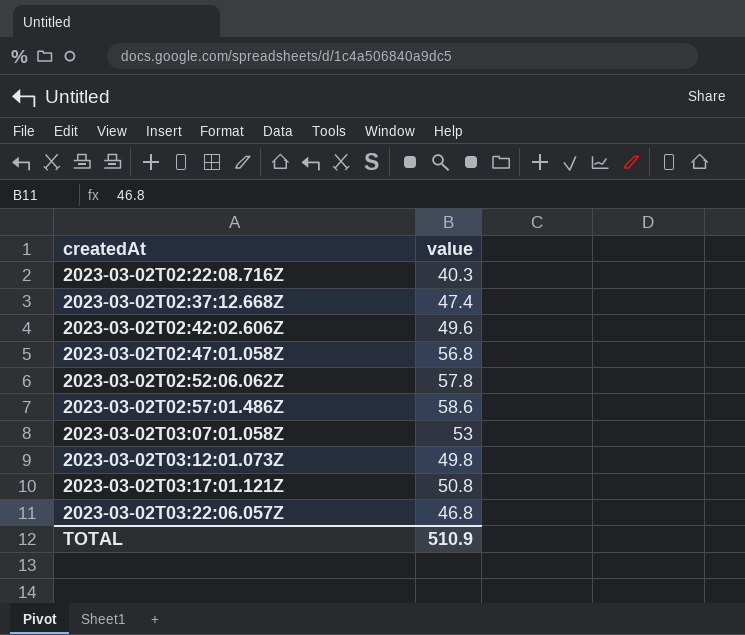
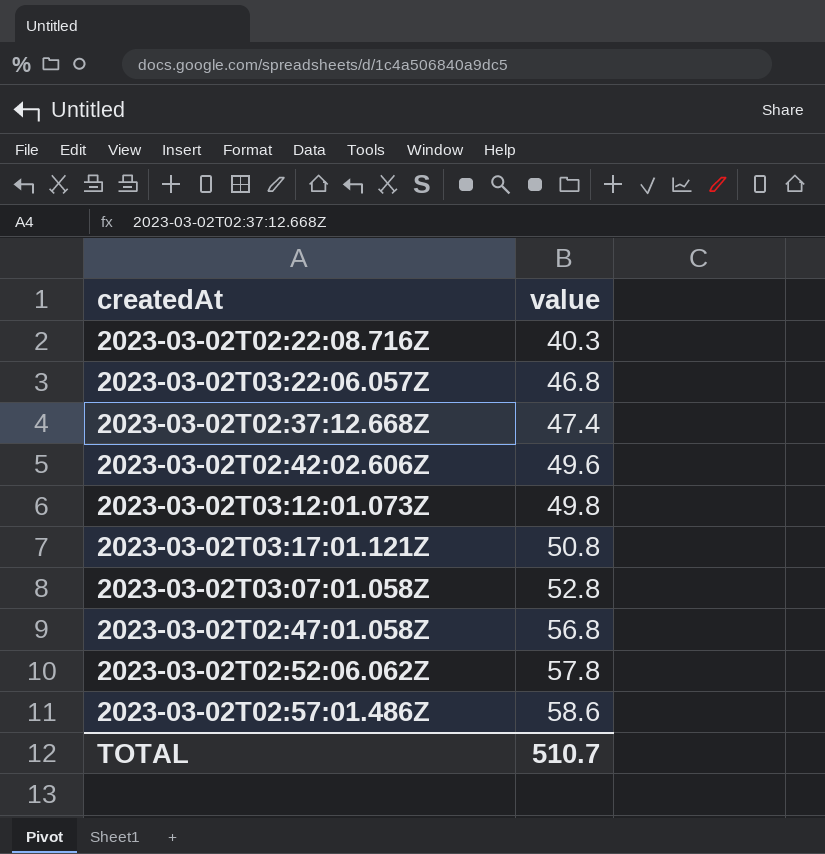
row order: createdAt ascending -> value ascending
2023-03-02T03:07:01.058Z | value: 53 -> 52.8
TOTAL | value: 510.9 -> 510.7

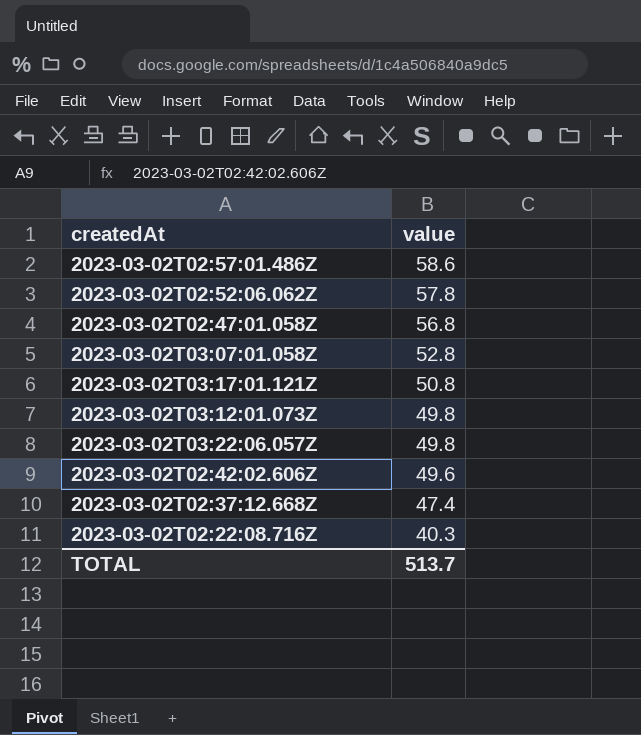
row order: value ascending -> value descending
2023-03-02T03:22:06.057Z | value: 46.8 -> 49.8
TOTAL | value: 510.7 -> 513.7

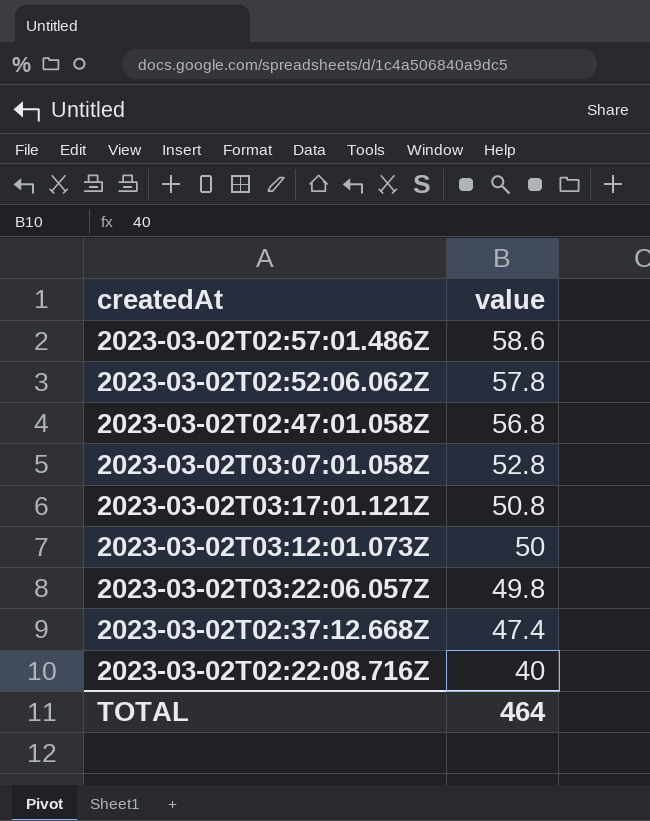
row 2023-03-02T02:42:02.606Z: 49.6 -> none
2023-03-02T03:12:01.073Z | value: 49.8 -> 50
2023-03-02T02:22:08.716Z | value: 40.3 -> 40
TOTAL | value: 513.7 -> 464

